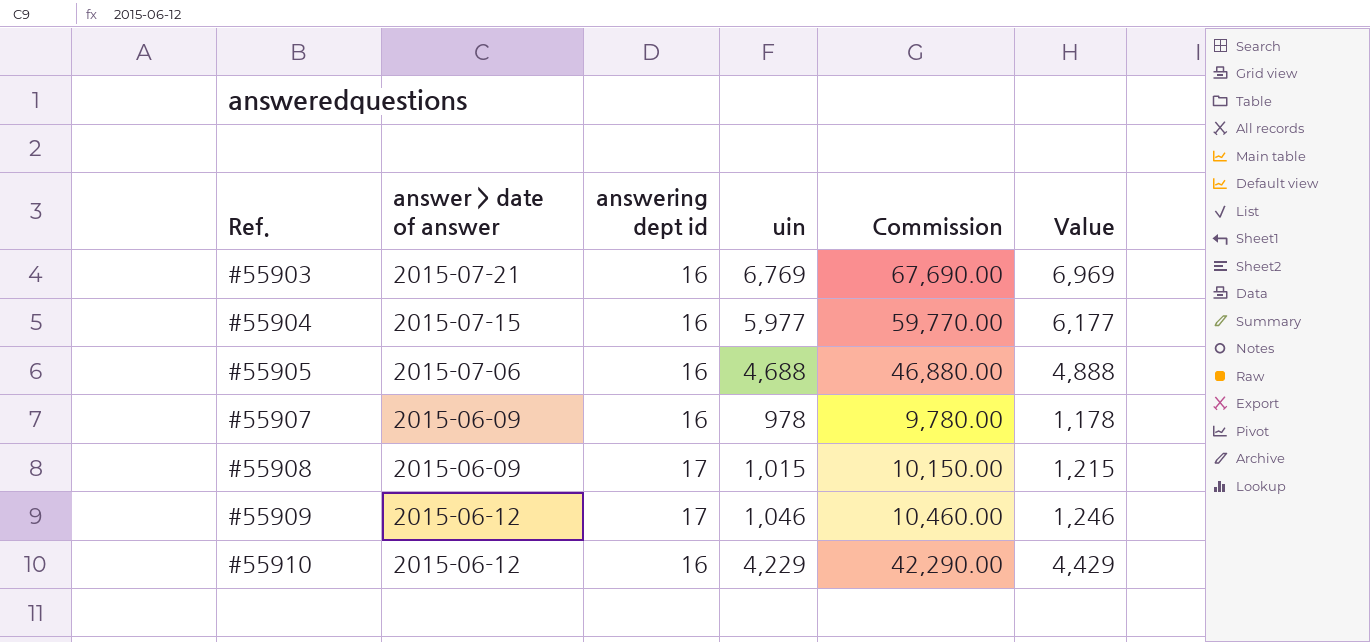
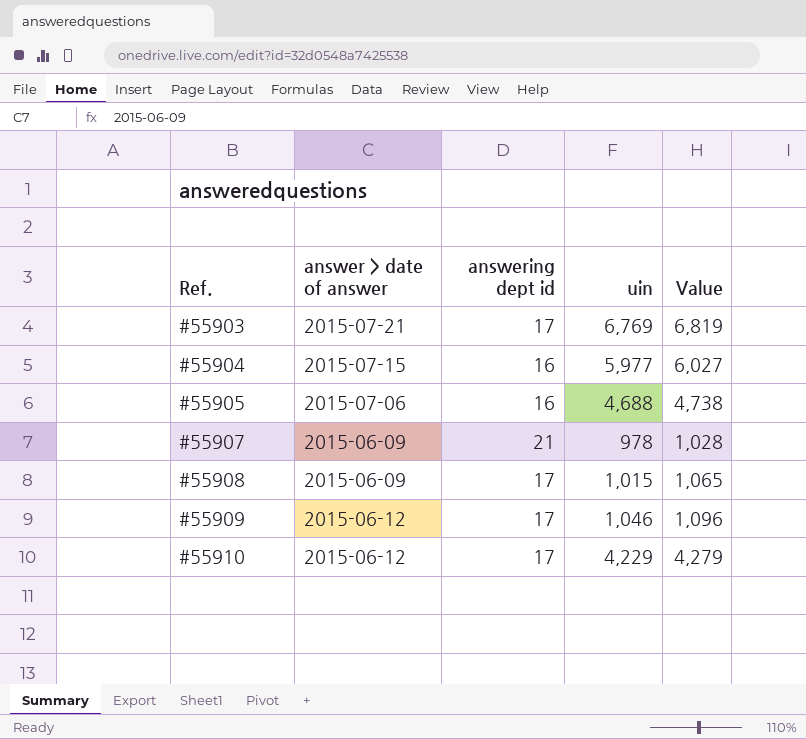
column Commission | formula: [uin] * 10 -> none
column Value | formula: [uin] + 200 -> [uin] + 50
#55903 | answering dept id: 16 -> 17
#55907 | answering dept id: 16 -> 21
#55910 | answering dept id: 16 -> 17

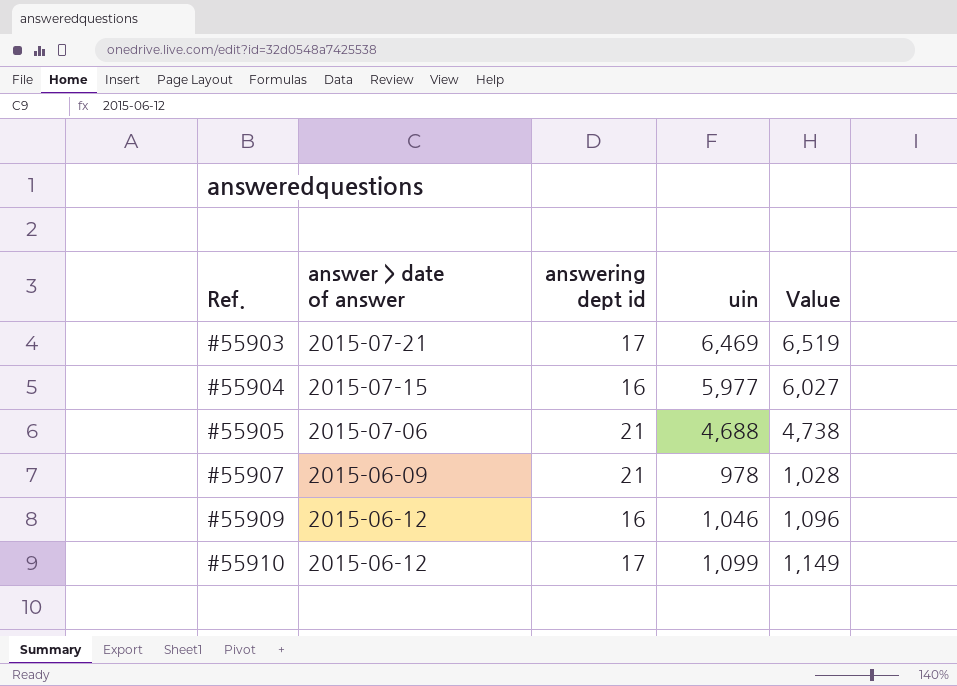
row #55908: 2015-06-09 | 17 | 1,015 | 1,065 -> none
#55903 | uin: 6,769 -> 6,469
#55903 | Value: 6,819 -> 6,519
#55905 | answering dept id: 16 -> 21
#55909 | answering dept id: 17 -> 16
#55910 | uin: 4,229 -> 1,099
#55910 | Value: 4,279 -> 1,149

